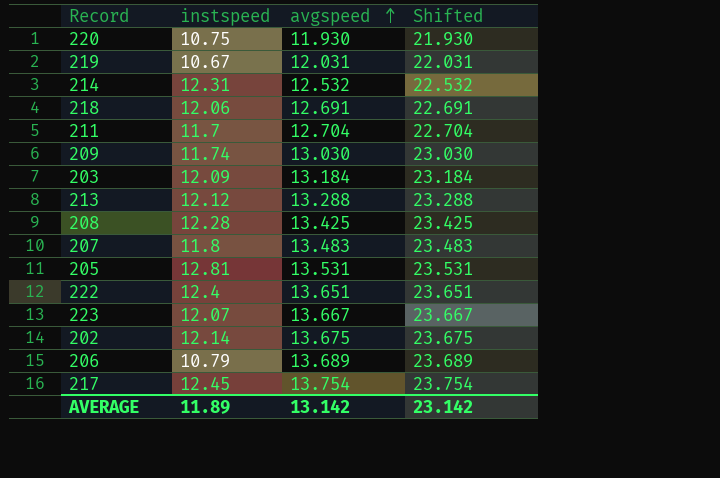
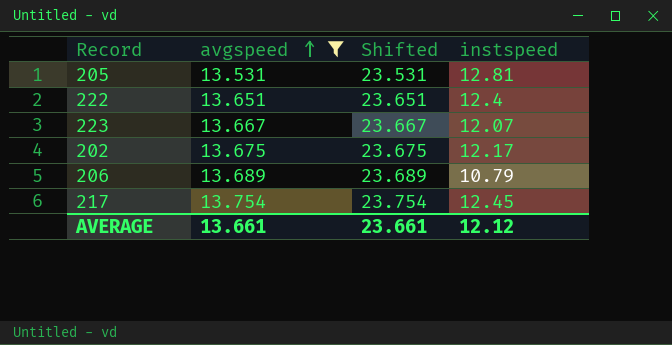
filter: none -> avgspeed >= 13.531
column instspeed | position: 2 -> 4
202 | instspeed: 12.14 -> 12.17
AVERAGE | avgspeed: 13.142 -> 13.661
AVERAGE | Shifted: 23.142 -> 23.661
AVERAGE | instspeed: 11.89 -> 12.12

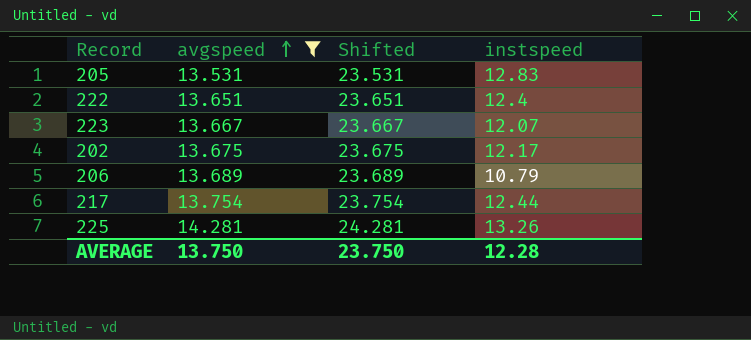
205 | instspeed: 12.81 -> 12.83
217 | instspeed: 12.45 -> 12.44
row 225: none -> 14.281 | 24.281 | 13.26
AVERAGE | avgspeed: 13.661 -> 13.750
AVERAGE | Shifted: 23.661 -> 23.750
AVERAGE | instspeed: 12.12 -> 12.28

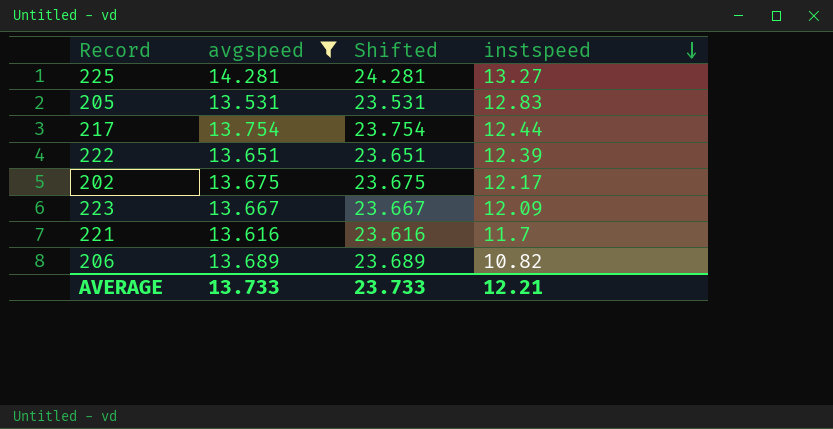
row order: avgspeed ascending -> instspeed descending
225 | instspeed: 13.26 -> 13.27
222 | instspeed: 12.4 -> 12.39
223 | instspeed: 12.07 -> 12.09
row 221: none -> 13.616 | 23.616 | 11.7
206 | instspeed: 10.79 -> 10.82
AVERAGE | avgspeed: 13.750 -> 13.733
AVERAGE | Shifted: 23.750 -> 23.733
AVERAGE | instspeed: 12.28 -> 12.21

